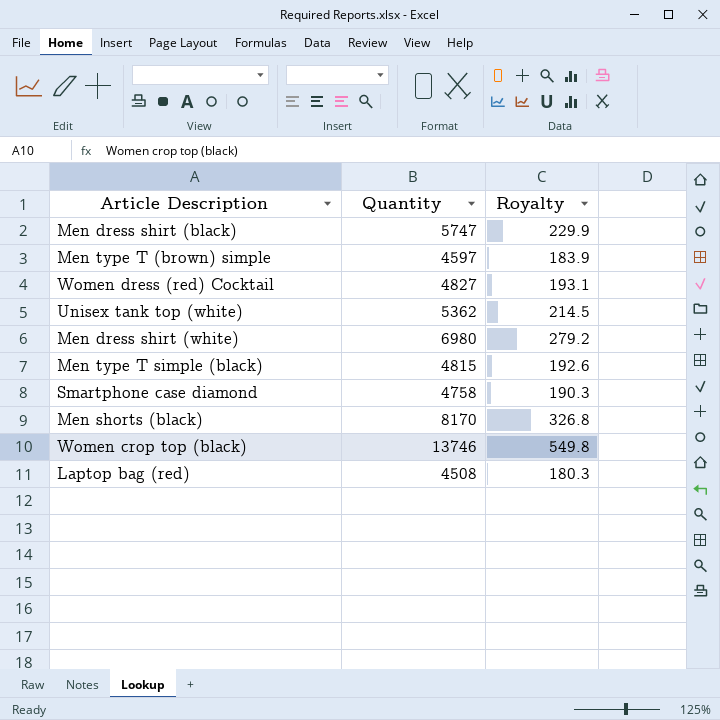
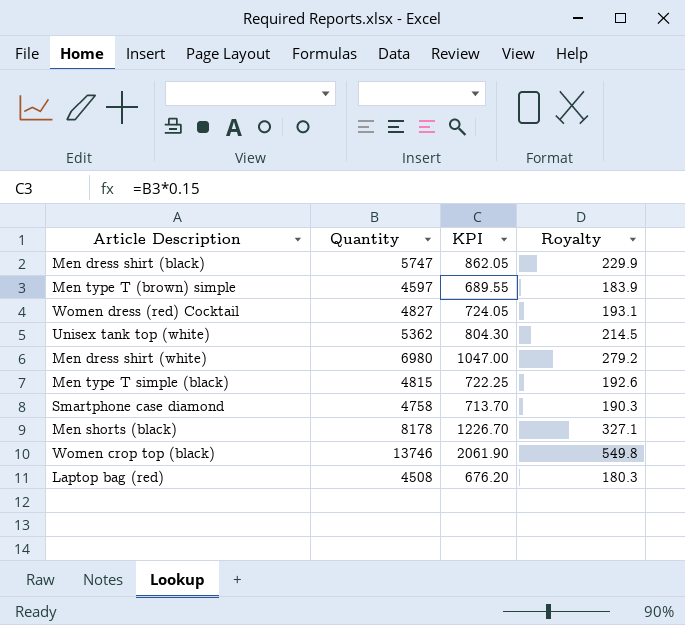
column KPI | formula: none -> [Quantity] * 0.15
Men shorts (black) | Quantity: 8170 -> 8178
Men shorts (black) | Royalty: 326.8 -> 327.1

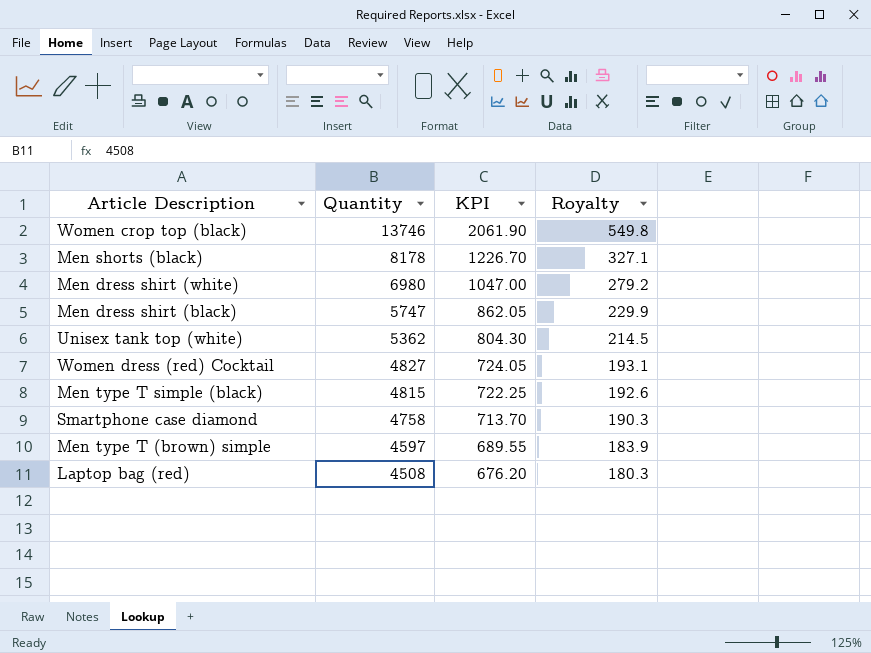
row order: none -> Quantity descending

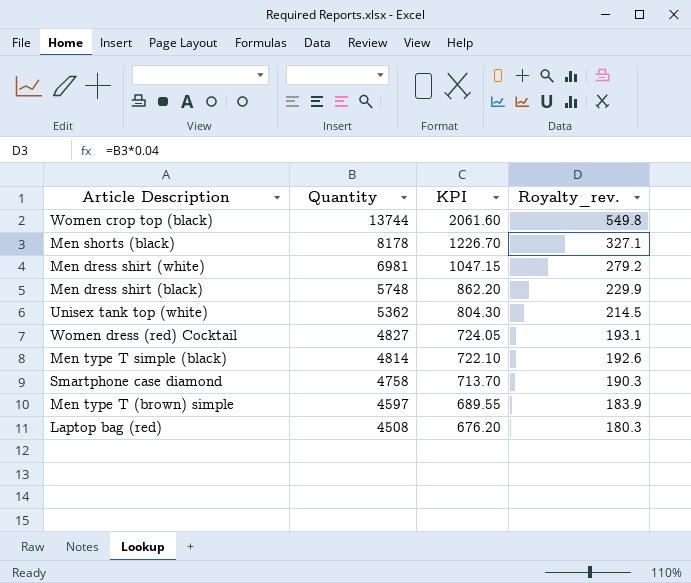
column name: Royalty -> Royalty_rev.
Women crop top (black) | Quantity: 13746 -> 13744
Women crop top (black) | KPI: 2061.90 -> 2061.60
Men dress shirt (white) | Quantity: 6980 -> 6981
Men dress shirt (white) | KPI: 1047.00 -> 1047.15
Men dress shirt (black) | Quantity: 5747 -> 5748
Men dress shirt (black) | KPI: 862.05 -> 862.20
Men type T simple (black) | Quantity: 4815 -> 4814
Men type T simple (black) | KPI: 722.25 -> 722.10

